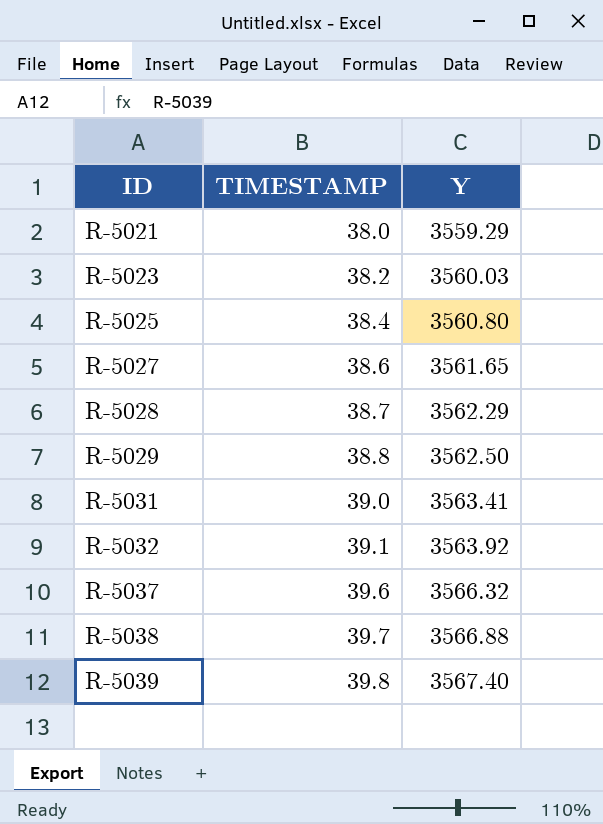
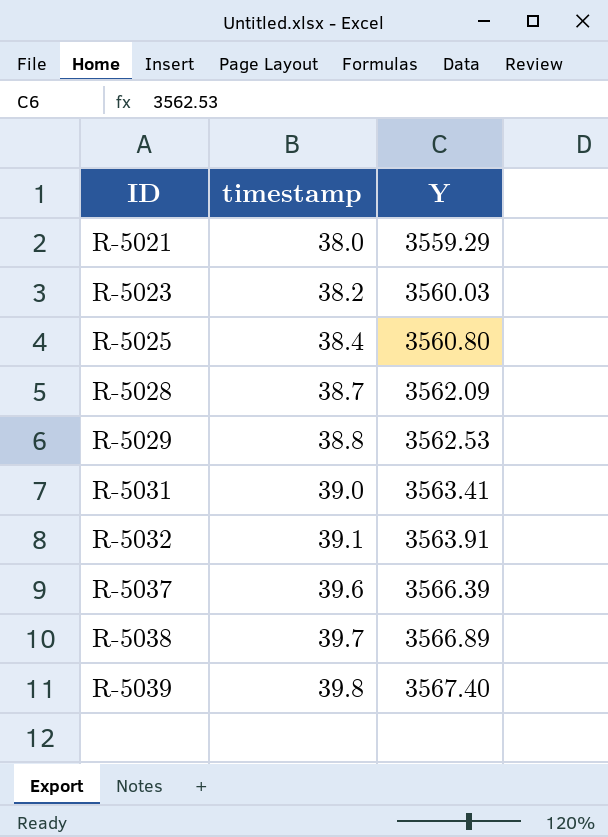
column name: TIMESTAMP -> timestamp
row R-5027: 38.6 | 3561.65 -> none
R-5028 | Y: 3562.29 -> 3562.09
R-5029 | Y: 3562.50 -> 3562.53
R-5032 | Y: 3563.92 -> 3563.91
R-5037 | Y: 3566.32 -> 3566.39
R-5038 | Y: 3566.88 -> 3566.89

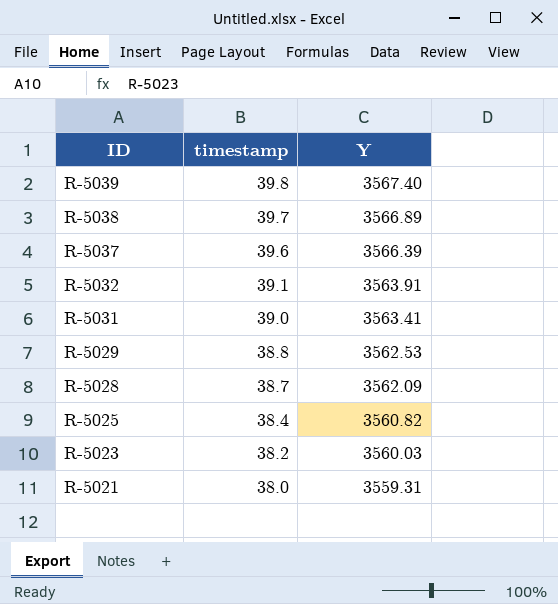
row order: ID ascending -> ID descending
R-5025 | Y: 3560.80 -> 3560.82
R-5021 | Y: 3559.29 -> 3559.31

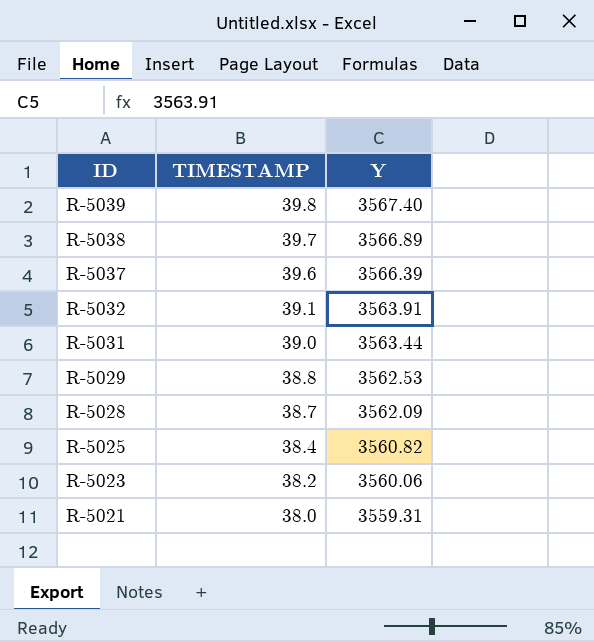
column name: timestamp -> TIMESTAMP
R-5031 | Y: 3563.41 -> 3563.44
R-5023 | Y: 3560.03 -> 3560.06

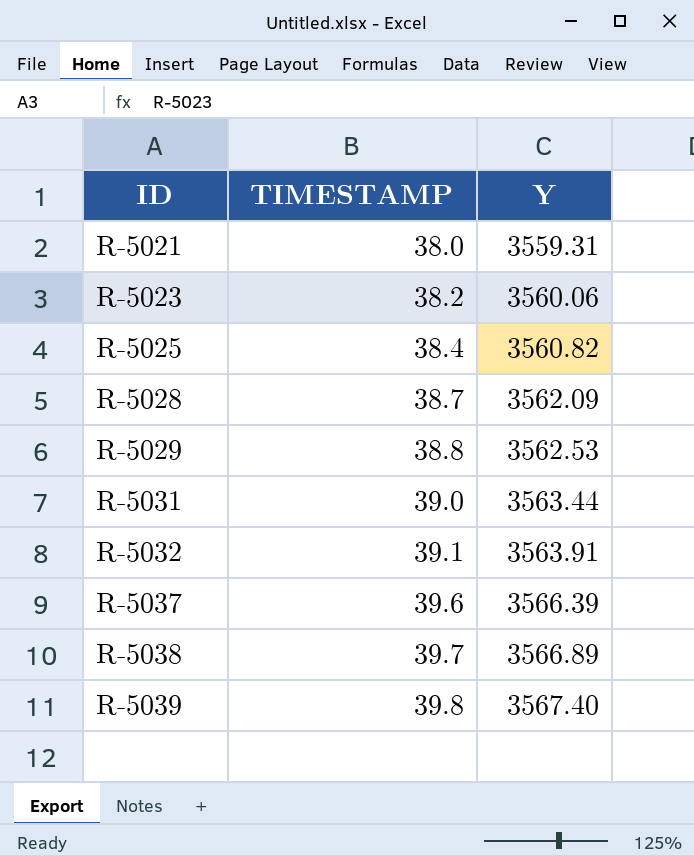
row order: ID descending -> ID ascending

